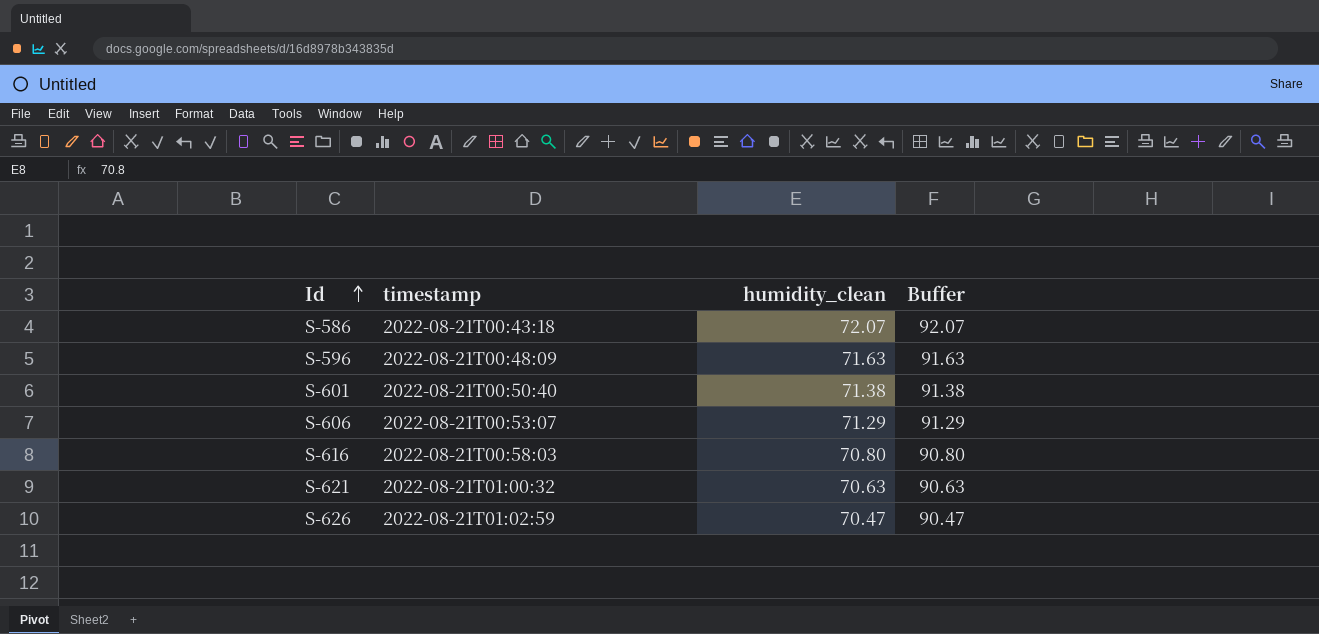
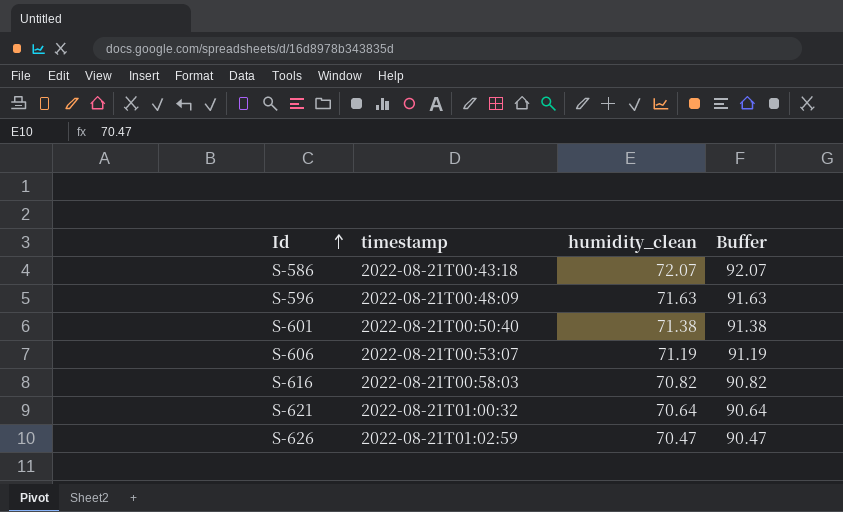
S-606 | humidity_clean: 71.29 -> 71.19
S-606 | Buffer: 91.29 -> 91.19
S-616 | humidity_clean: 70.80 -> 70.82
S-616 | Buffer: 90.80 -> 90.82
S-621 | humidity_clean: 70.63 -> 70.64
S-621 | Buffer: 90.63 -> 90.64

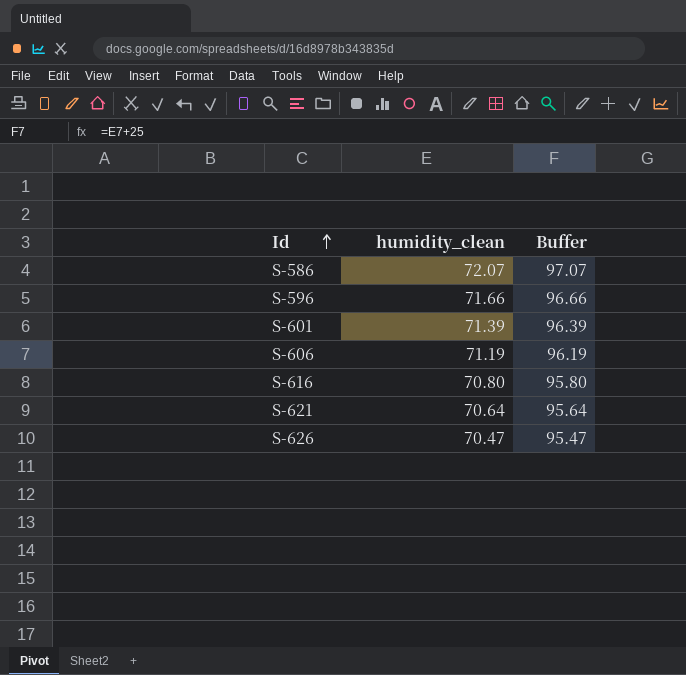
column timestamp | position: 2 -> none
column Buffer | formula: [humidity_clean] + 20 -> [humidity_clean] + 25
S-596 | humidity_clean: 71.63 -> 71.66
S-601 | humidity_clean: 71.38 -> 71.39
S-616 | humidity_clean: 70.82 -> 70.80

